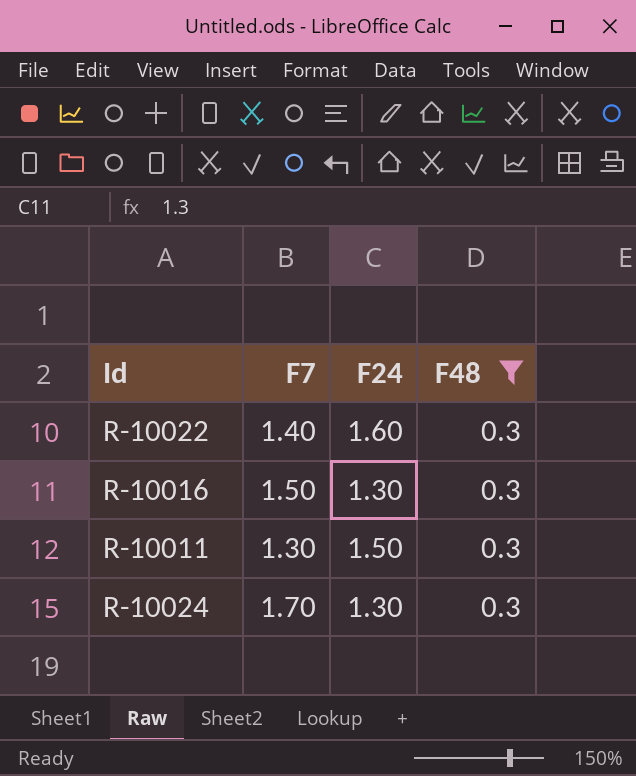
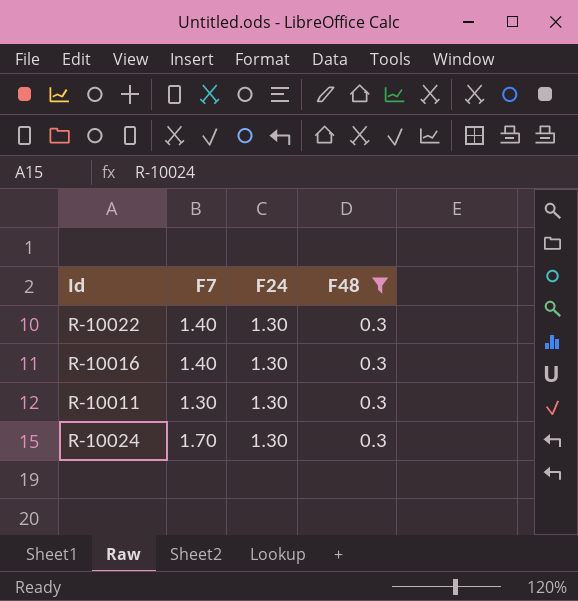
R-10022 | F24: 1.60 -> 1.30
R-10016 | F7: 1.50 -> 1.40
R-10011 | F24: 1.50 -> 1.30

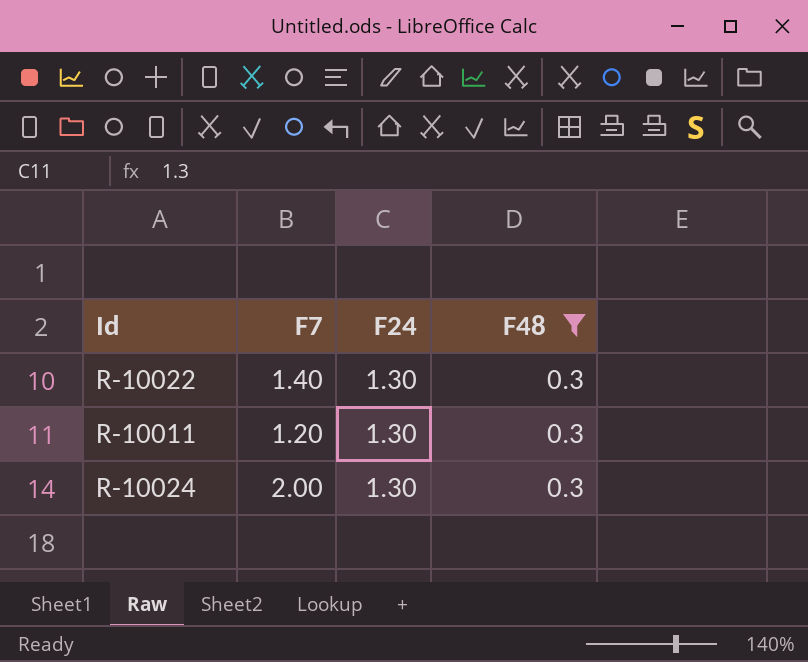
row R-10016: 1.40 | 1.30 | 0.3 -> none
R-10011 | F7: 1.30 -> 1.20
R-10024 | F7: 1.70 -> 2.00

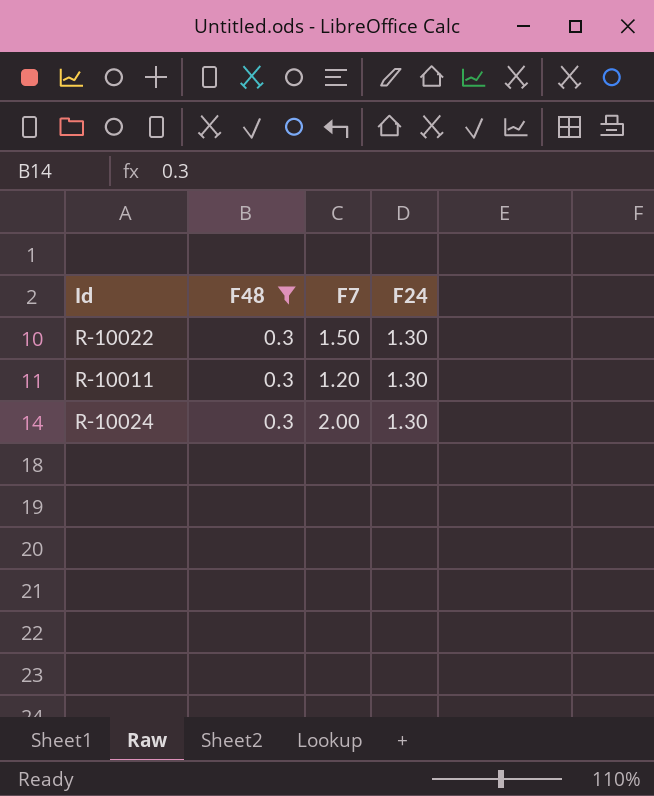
column F48 | position: 4 -> 2
R-10022 | F7: 1.40 -> 1.50

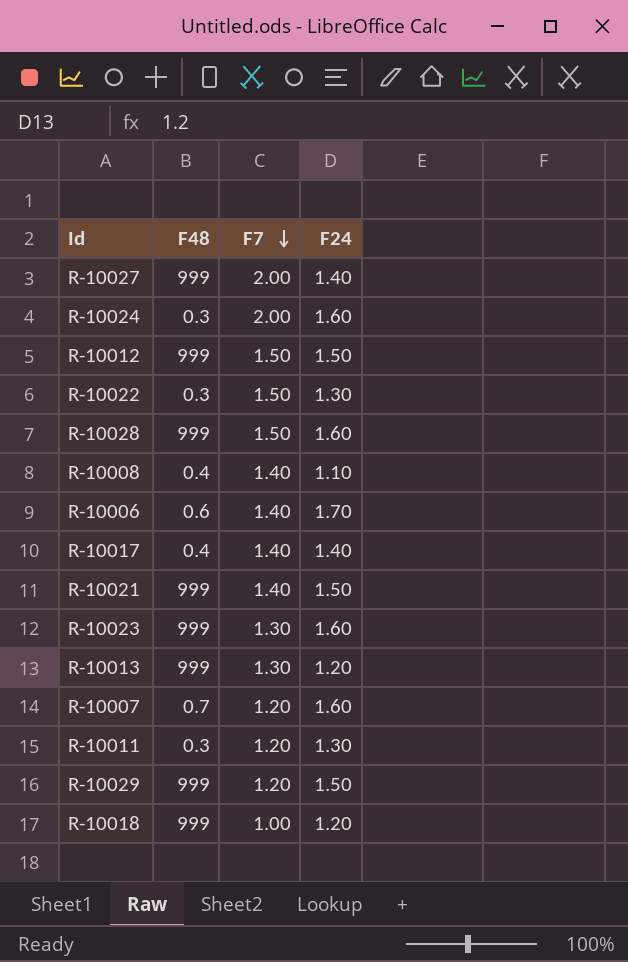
filter: F48 = 0.3 -> none
row order: none -> F7 descending
R-10024 | F24: 1.30 -> 1.60

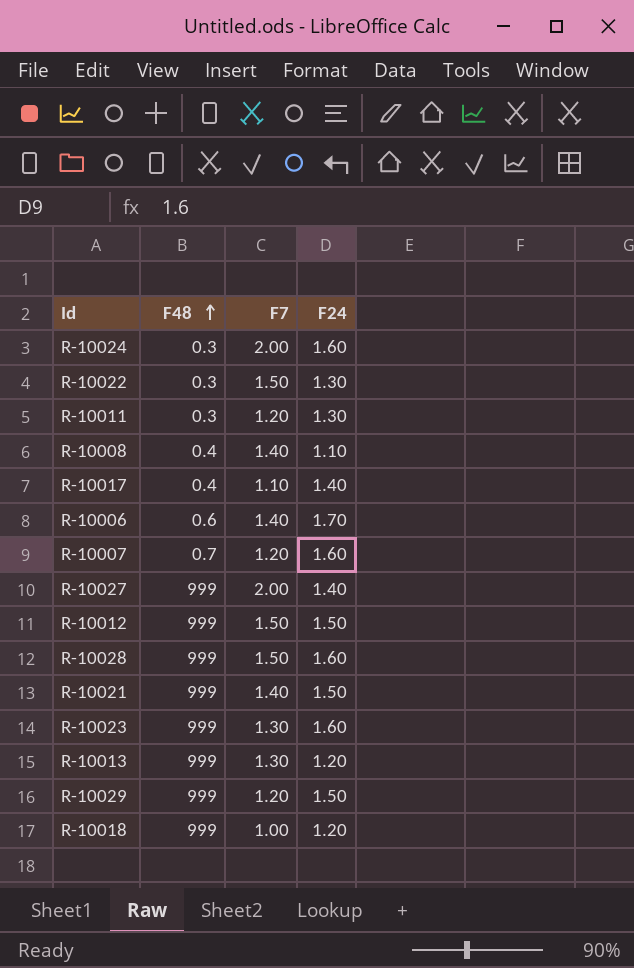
row order: F7 descending -> F48 ascending
R-10017 | F7: 1.40 -> 1.10

